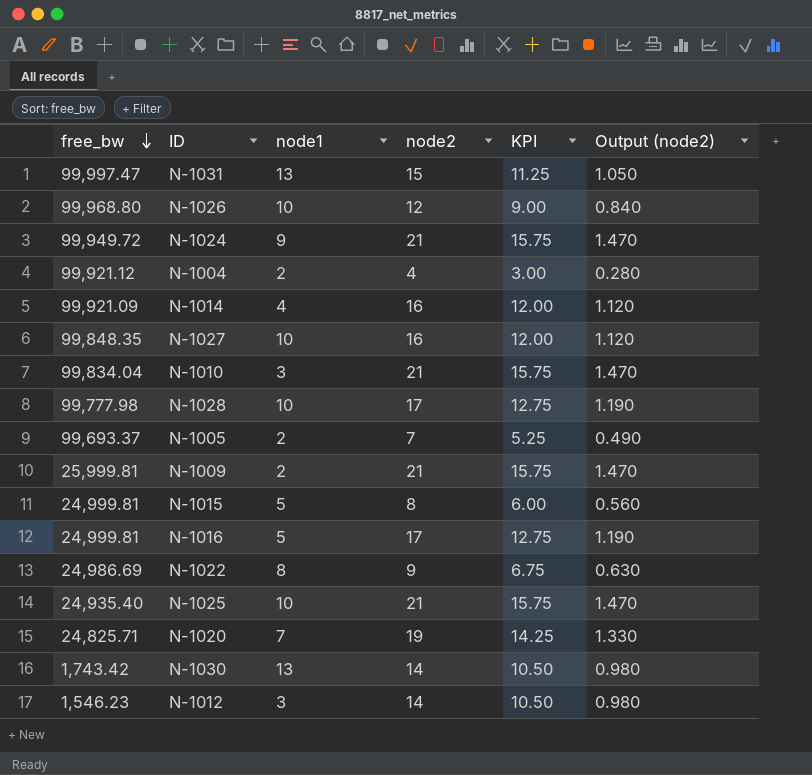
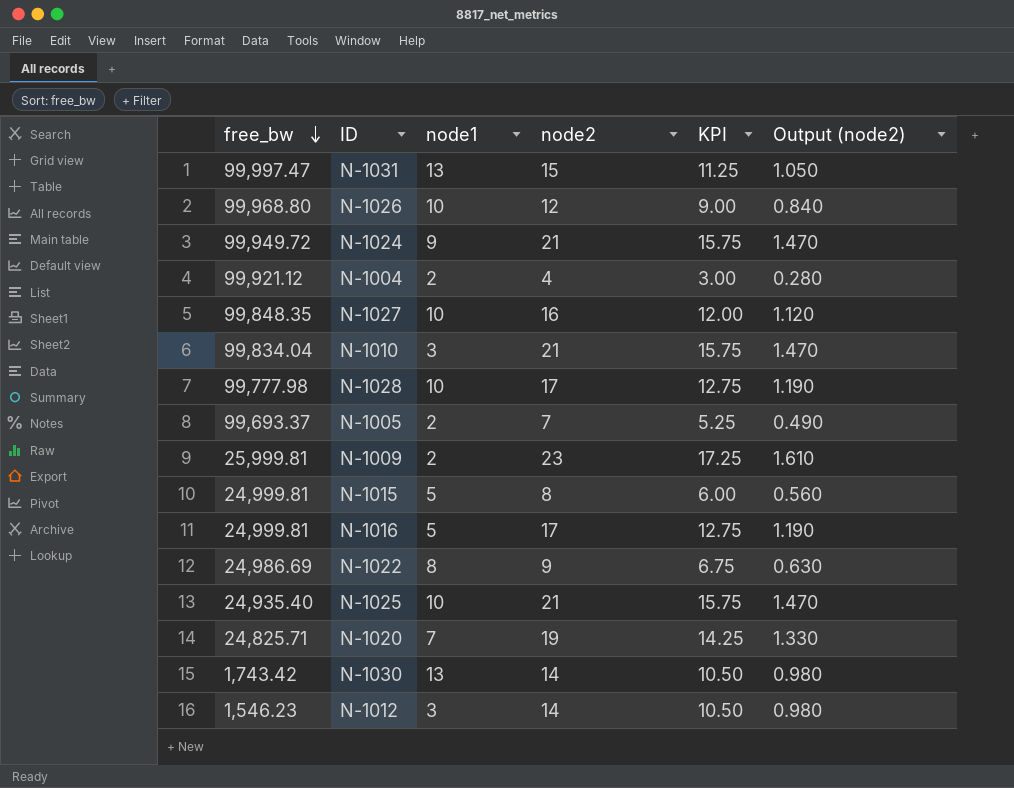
row N-1014: 99,921.09 | 4 | 16 | 12.00 | 1.120 -> none
N-1009 | node2: 21 -> 23
N-1009 | KPI: 15.75 -> 17.25
N-1009 | Output (node2): 1.470 -> 1.610

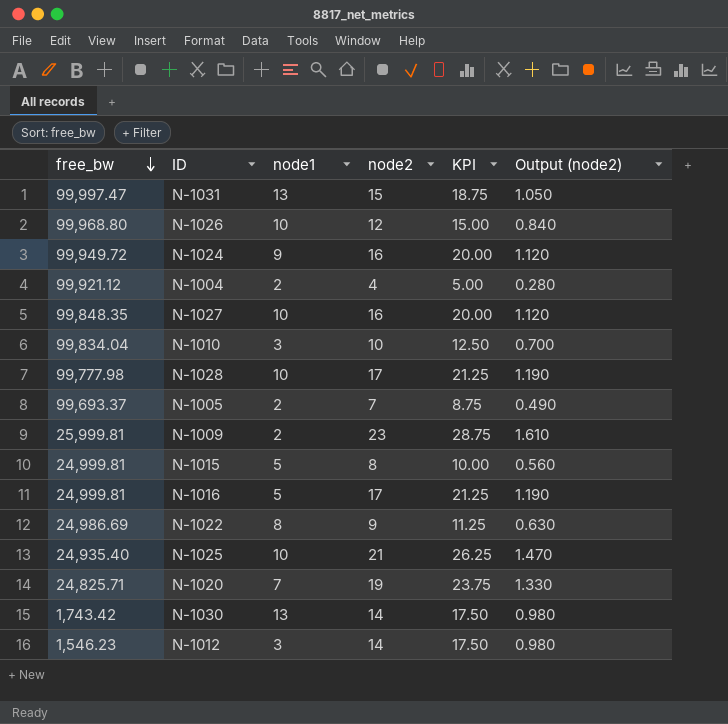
column KPI | formula: [node2] * 0.75 -> [node2] * 1.25
N-1024 | node2: 21 -> 16
N-1024 | Output (node2): 1.470 -> 1.120
N-1010 | node2: 21 -> 10
N-1010 | Output (node2): 1.470 -> 0.700

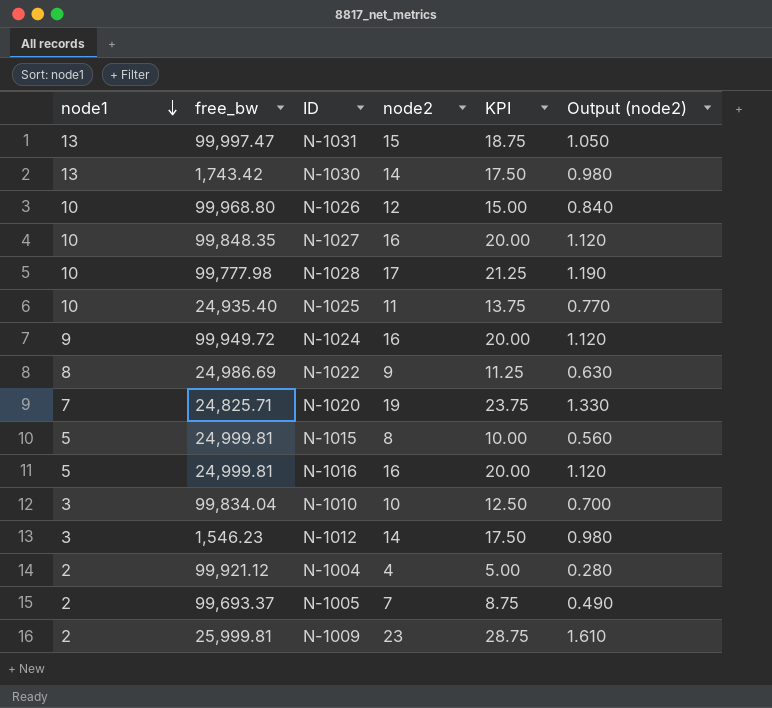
row order: free_bw descending -> node1 descending
column node1 | position: 3 -> 1
N-1025 | node2: 21 -> 11
N-1025 | KPI: 26.25 -> 13.75
N-1025 | Output (node2): 1.470 -> 0.770
N-1016 | node2: 17 -> 16
N-1016 | KPI: 21.25 -> 20.00
N-1016 | Output (node2): 1.190 -> 1.120

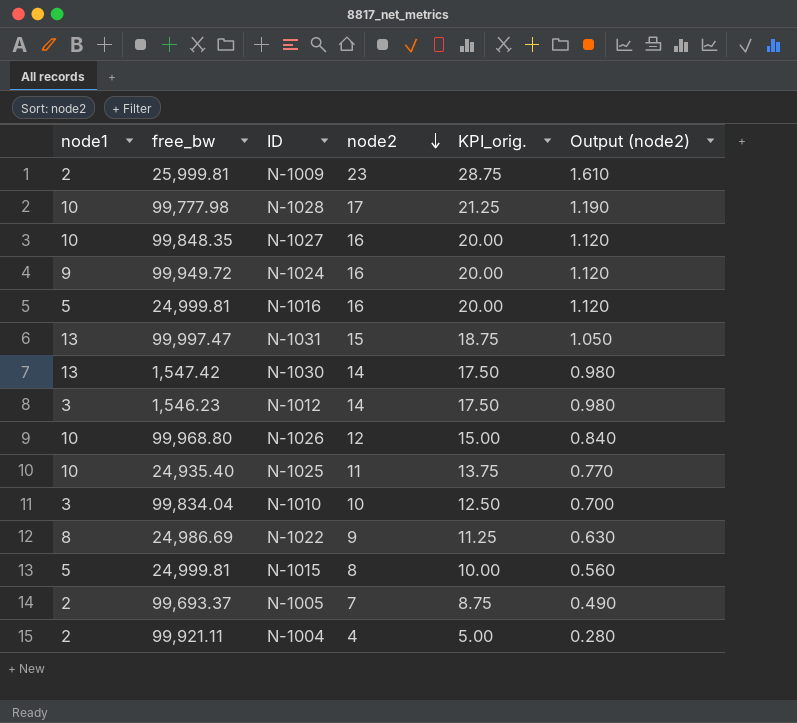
row order: node1 descending -> node2 descending
column name: KPI -> KPI_orig.
row N-1020: 7 | 24,825.71 | 19 | 23.75 | 1.330 -> none
N-1030 | free_bw: 1,743.42 -> 1,547.42
N-1004 | free_bw: 99,921.12 -> 99,921.11

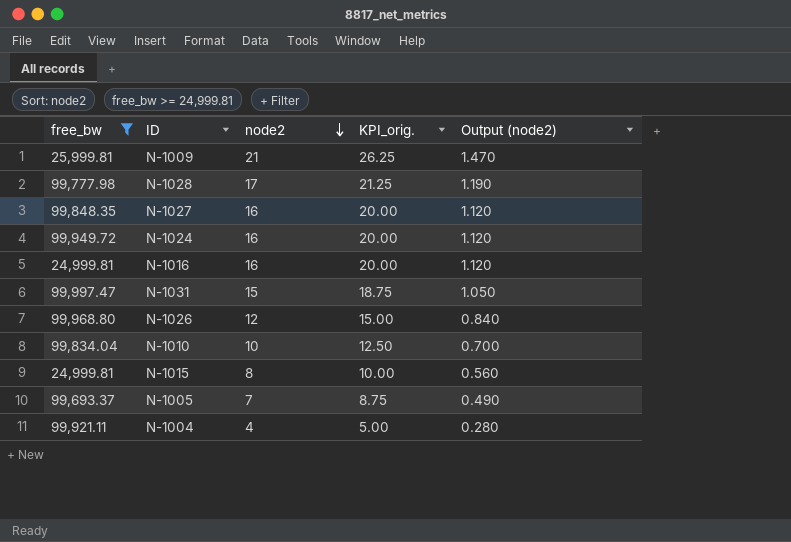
filter: none -> free_bw >= 24,999.81
column node1 | position: 1 -> none
N-1009 | node2: 23 -> 21
N-1009 | KPI_orig.: 28.75 -> 26.25
N-1009 | Output (node2): 1.610 -> 1.470

